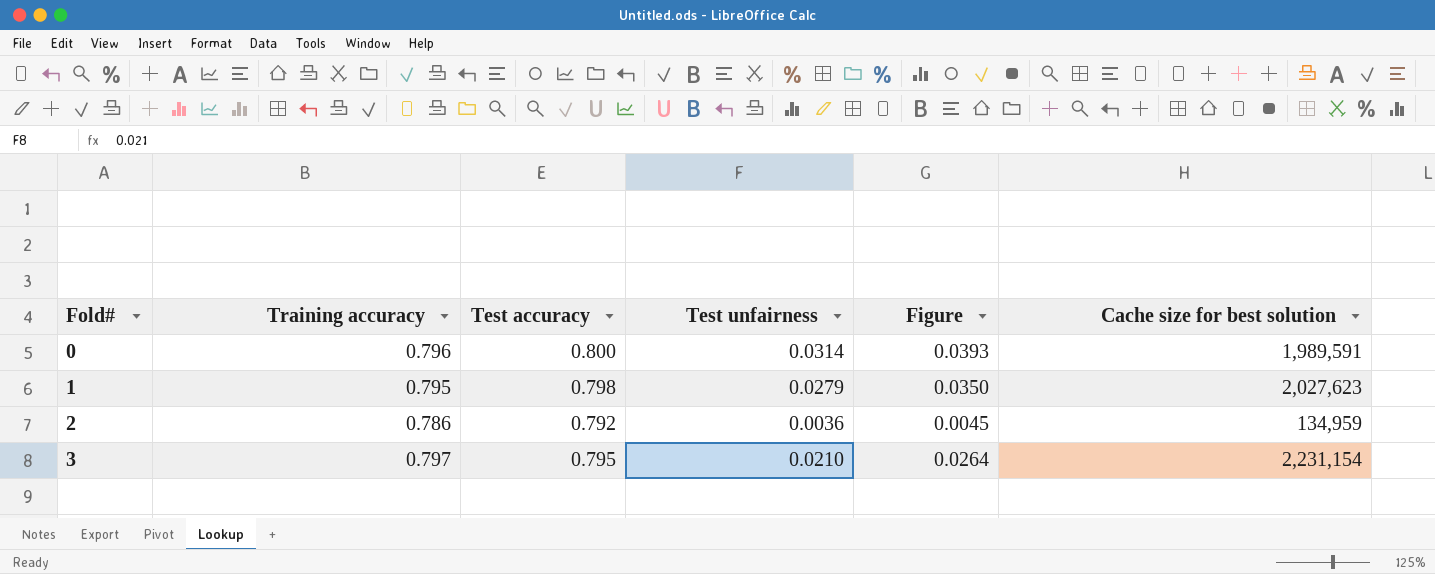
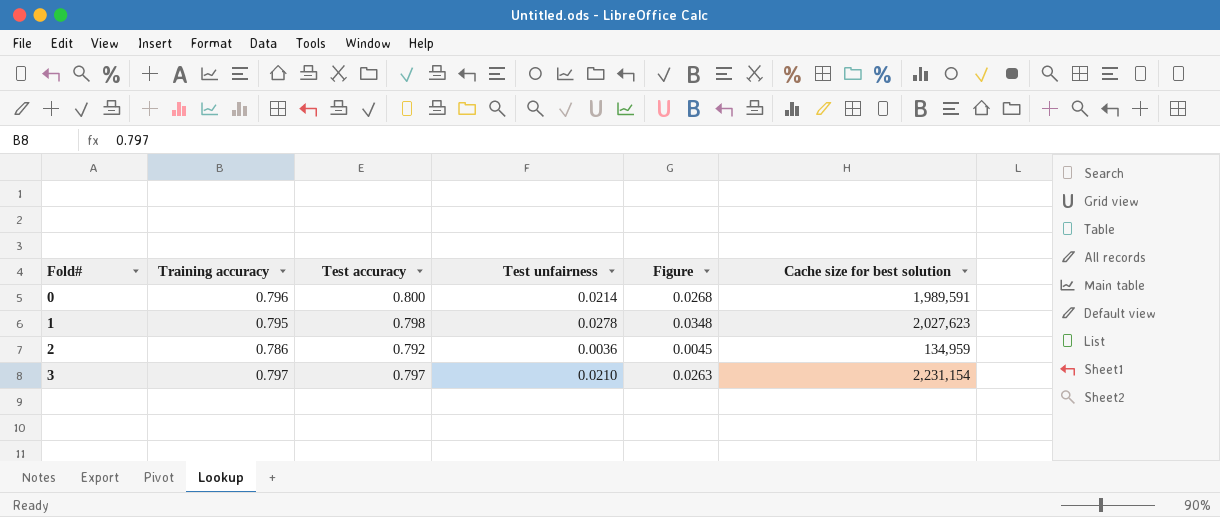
0 | Test unfairness: 0.0314 -> 0.0214
0 | Figure: 0.0393 -> 0.0268
1 | Test unfairness: 0.0279 -> 0.0278
1 | Figure: 0.0350 -> 0.0348
3 | Test accuracy: 0.795 -> 0.797
3 | Figure: 0.0264 -> 0.0263

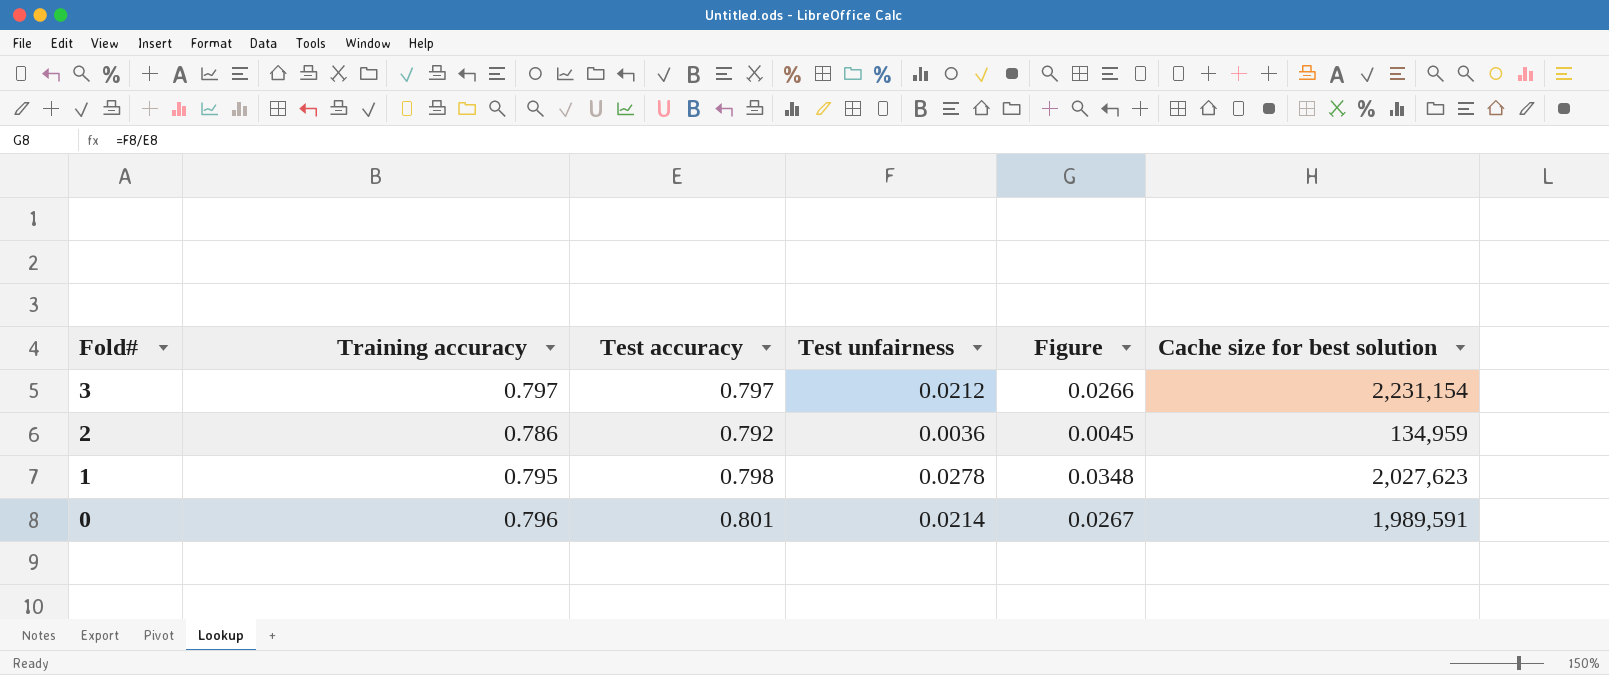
row order: Fold# ascending -> Fold# descending
3 | Test unfairness: 0.0210 -> 0.0212
3 | Figure: 0.0263 -> 0.0266
0 | Test accuracy: 0.800 -> 0.801
0 | Figure: 0.0268 -> 0.0267

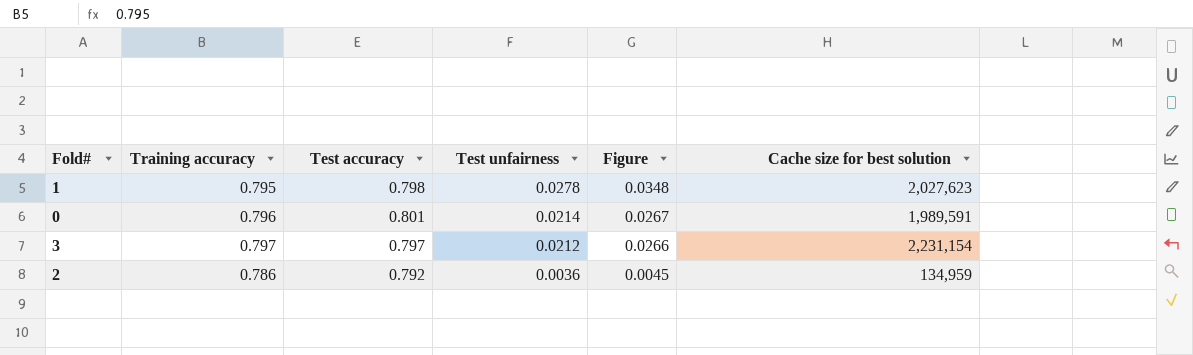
row order: Fold# descending -> Test unfairness descending

